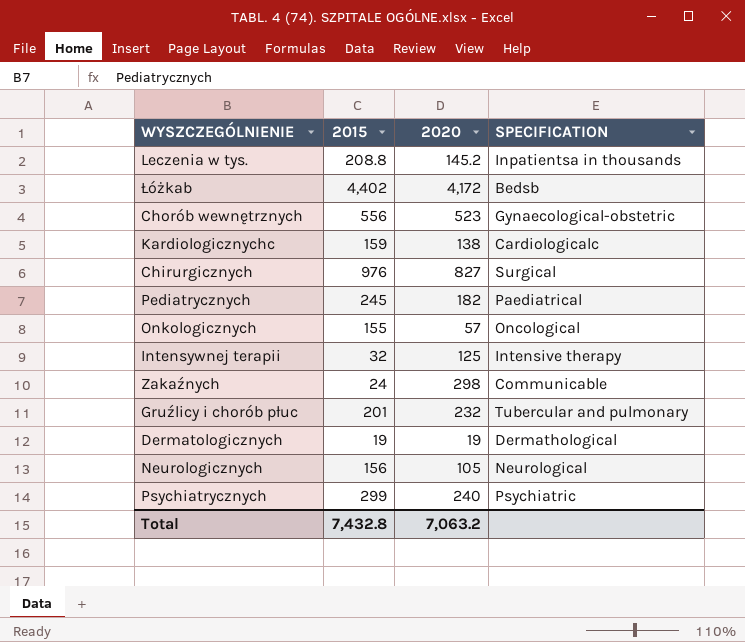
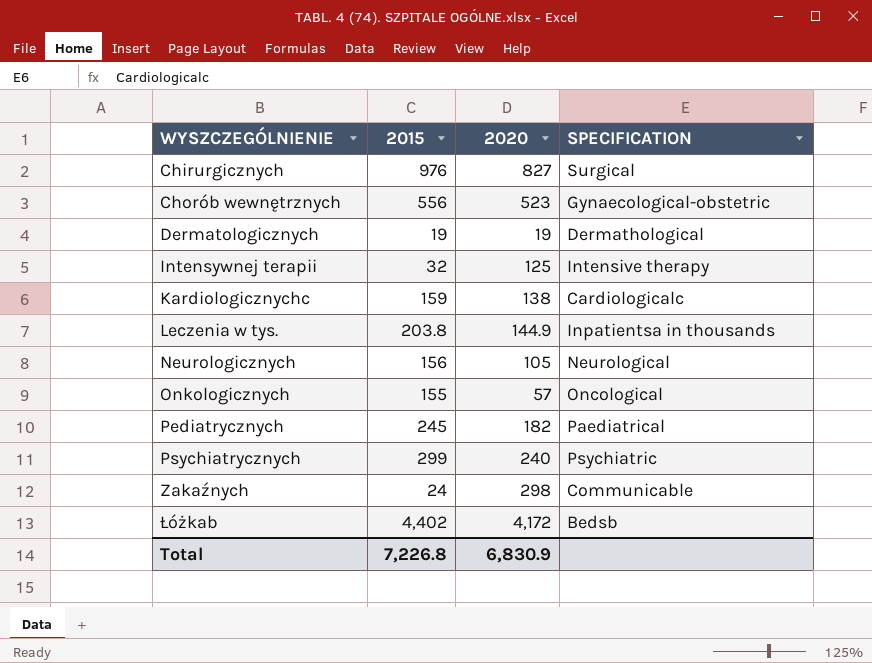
row order: none -> WYSZCZEGÓLNIENIE ascending
row Gruźlicy i chorób płuc: 201 | 232 | Tubercular and pulmonary -> none
Leczenia w tys. | 2015: 208.8 -> 203.8
Leczenia w tys. | 2020: 145.2 -> 144.9
Total | 2015: 7,432.8 -> 7,226.8
Total | 2020: 7,063.2 -> 6,830.9

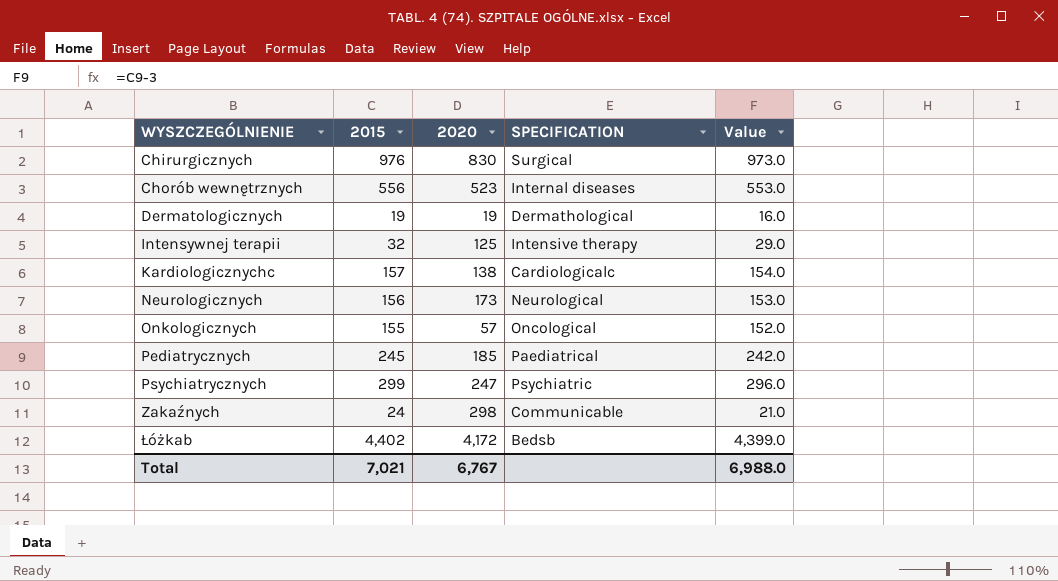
column Value | formula: none -> [2015] - 3
row Leczenia w tys.: 203.8 | 144.9 | Inpatientsa in thousands -> none
Chirurgicznych | 2020: 827 -> 830
Chorób wewnętrznych | SPECIFICATION: Gynaecological-obstetric -> Internal diseases
Kardiologicznychc | 2015: 159 -> 157
Neurologicznych | 2020: 105 -> 173
Pediatrycznych | 2020: 182 -> 185
Psychiatrycznych | 2020: 240 -> 247
Total | 2015: 7,226.8 -> 7,021
Total | 2020: 6,830.9 -> 6,767

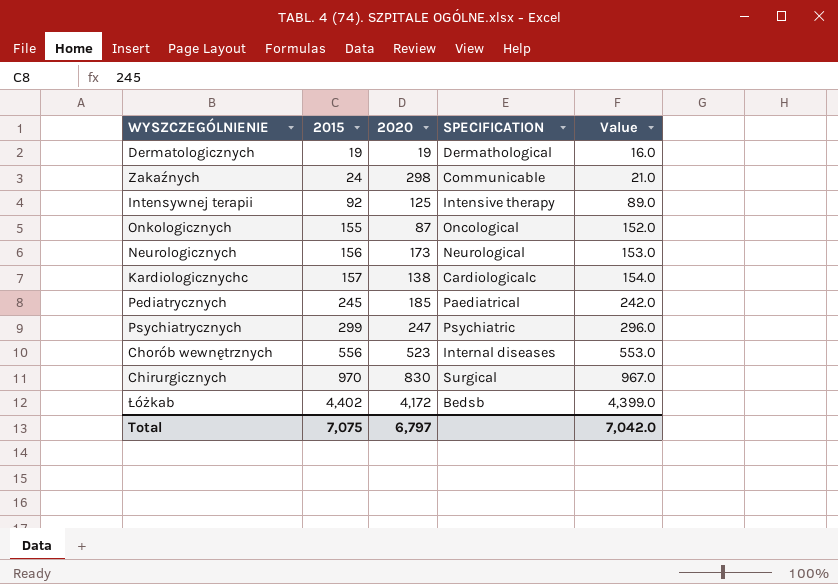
row order: WYSZCZEGÓLNIENIE ascending -> 2015 ascending
Intensywnej terapii | 2015: 32 -> 92
Intensywnej terapii | Value: 29.0 -> 89.0
Onkologicznych | 2020: 57 -> 87
Chirurgicznych | 2015: 976 -> 970
Chirurgicznych | Value: 973.0 -> 967.0
Total | 2015: 7,021 -> 7,075
Total | 2020: 6,767 -> 6,797
Total | Value: 6,988.0 -> 7,042.0

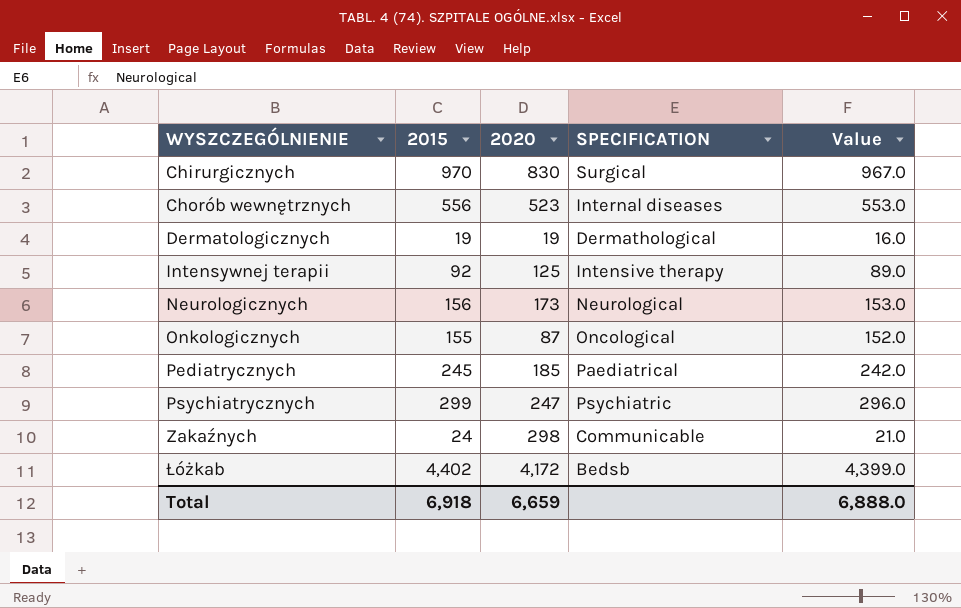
row order: 2015 ascending -> WYSZCZEGÓLNIENIE ascending
row Kardiologicznychc: 157 | 138 | Cardiologicalc | 154.0 -> none
Total | 2015: 7,075 -> 6,918
Total | 2020: 6,797 -> 6,659
Total | Value: 7,042.0 -> 6,888.0

